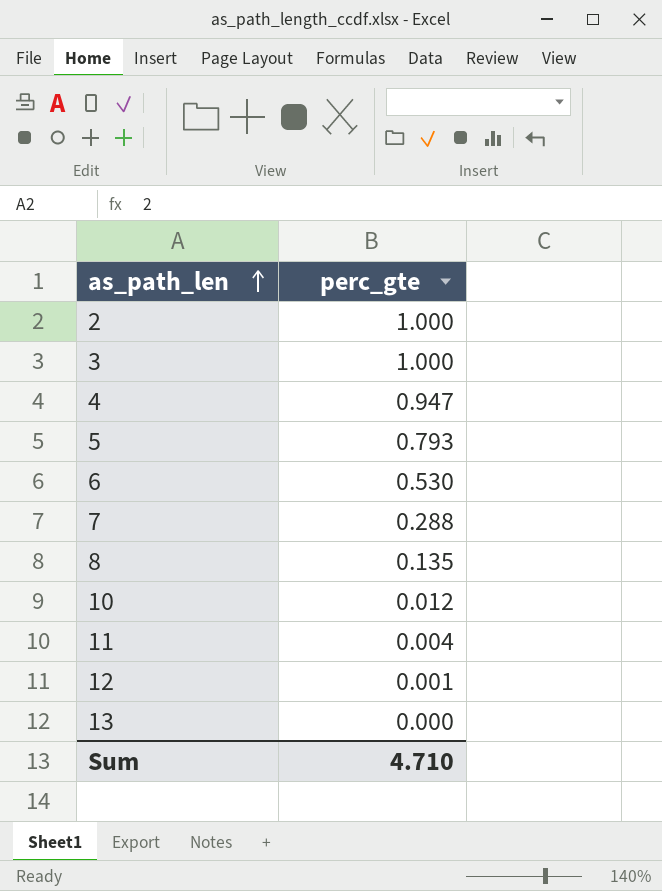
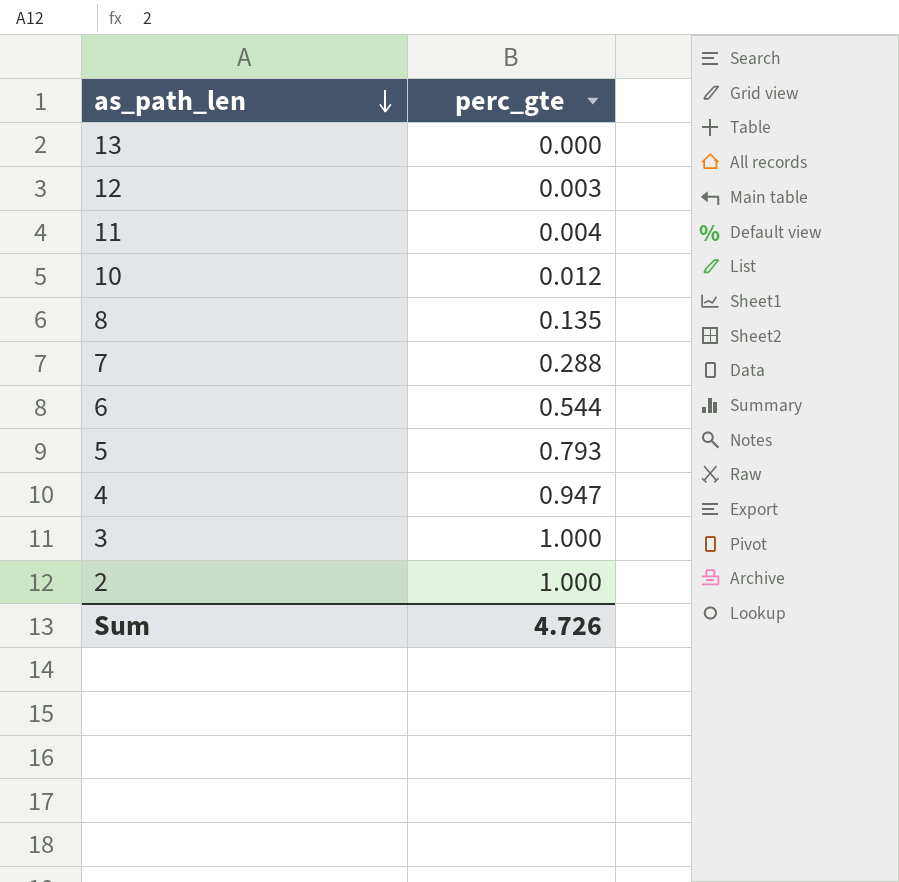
row order: as_path_len ascending -> as_path_len descending
12 | perc_gte: 0.001 -> 0.003
6 | perc_gte: 0.530 -> 0.544
Sum | perc_gte: 4.710 -> 4.726

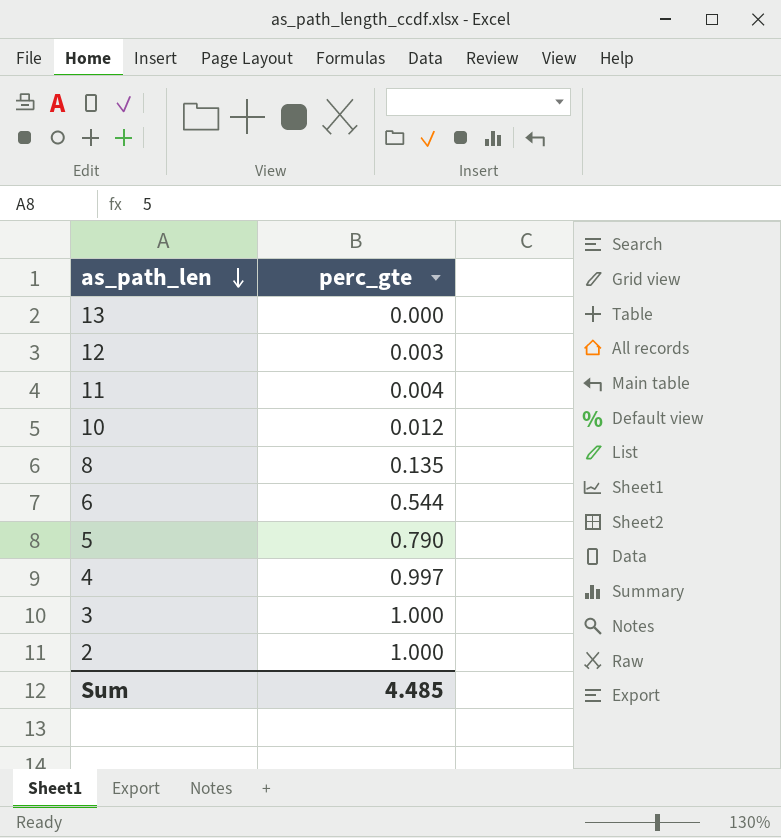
row 7: 0.288 -> none
5 | perc_gte: 0.793 -> 0.790
4 | perc_gte: 0.947 -> 0.997
Sum | perc_gte: 4.726 -> 4.485

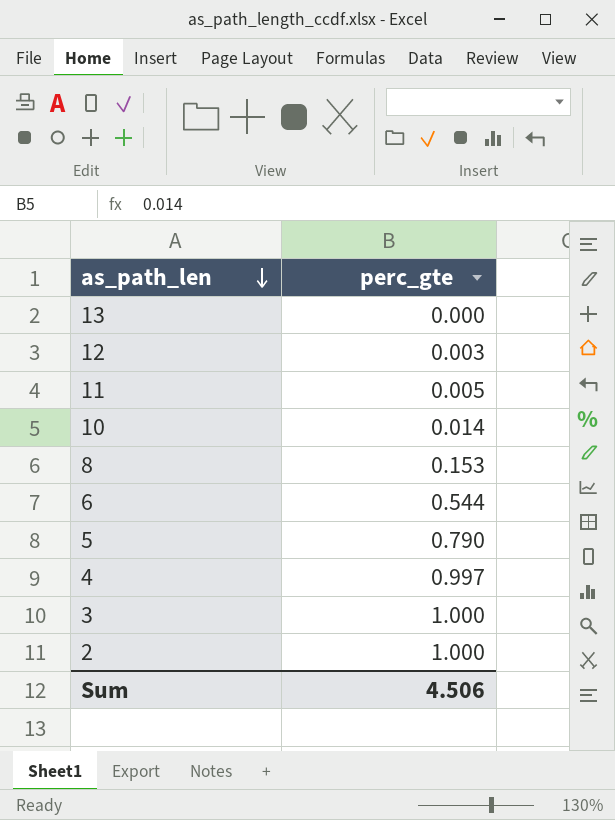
11 | perc_gte: 0.004 -> 0.005
10 | perc_gte: 0.012 -> 0.014
8 | perc_gte: 0.135 -> 0.153
Sum | perc_gte: 4.485 -> 4.506

